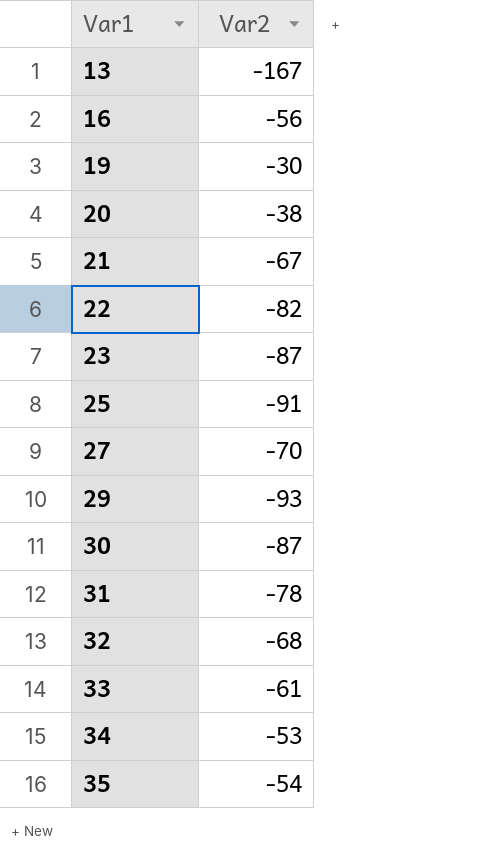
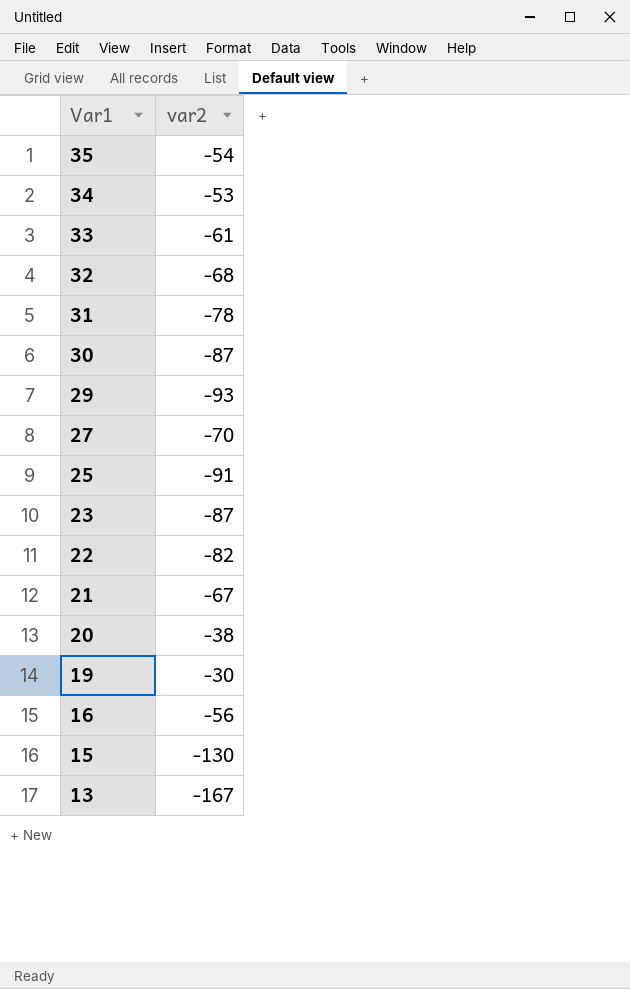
row order: Var1 ascending -> Var1 descending
column name: Var2 -> var2
row 15: none -> -130

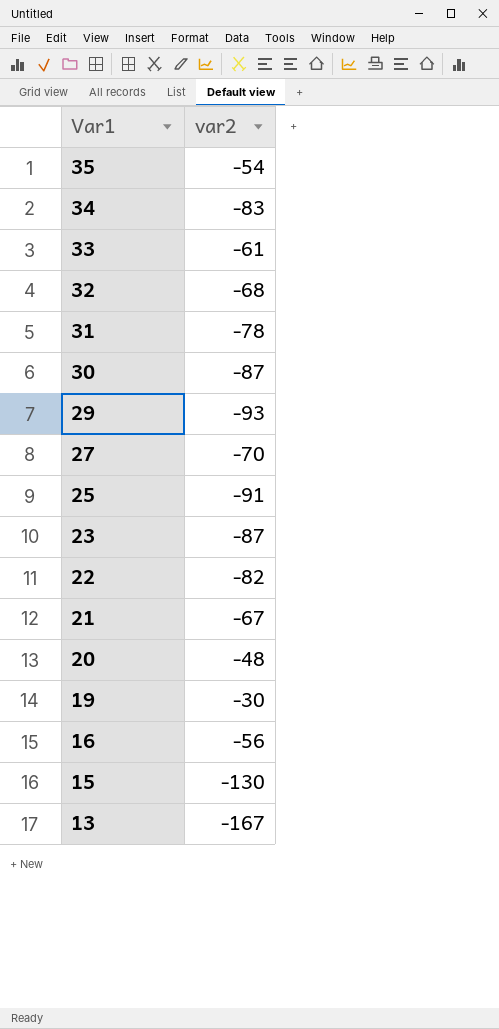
34 | var2: -53 -> -83
20 | var2: -38 -> -48

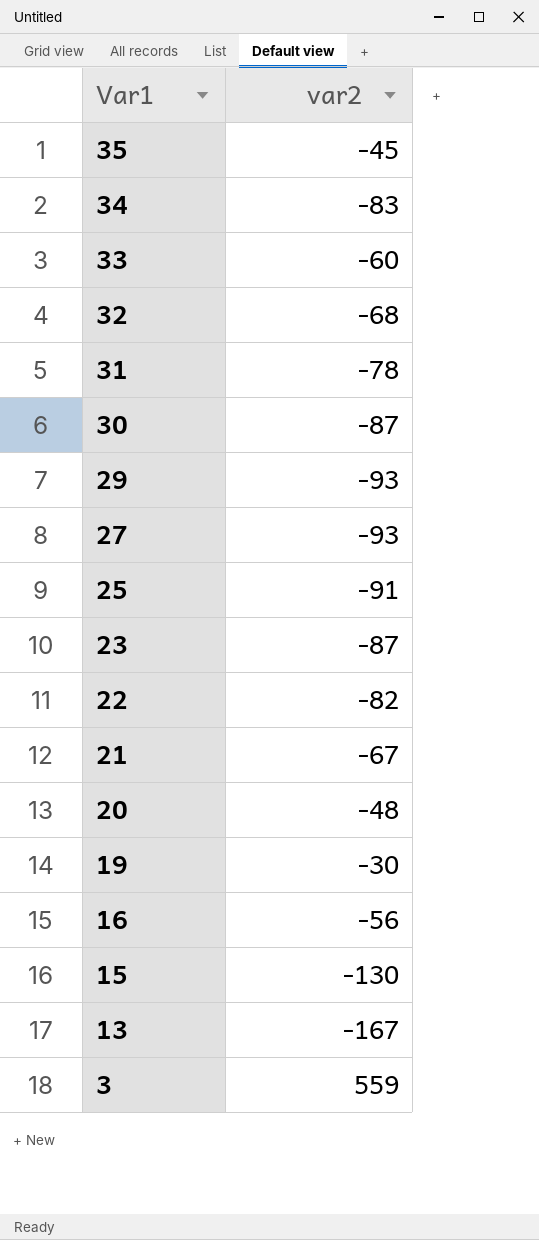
35 | var2: -54 -> -45
33 | var2: -61 -> -60
27 | var2: -70 -> -93
row 3: none -> 559

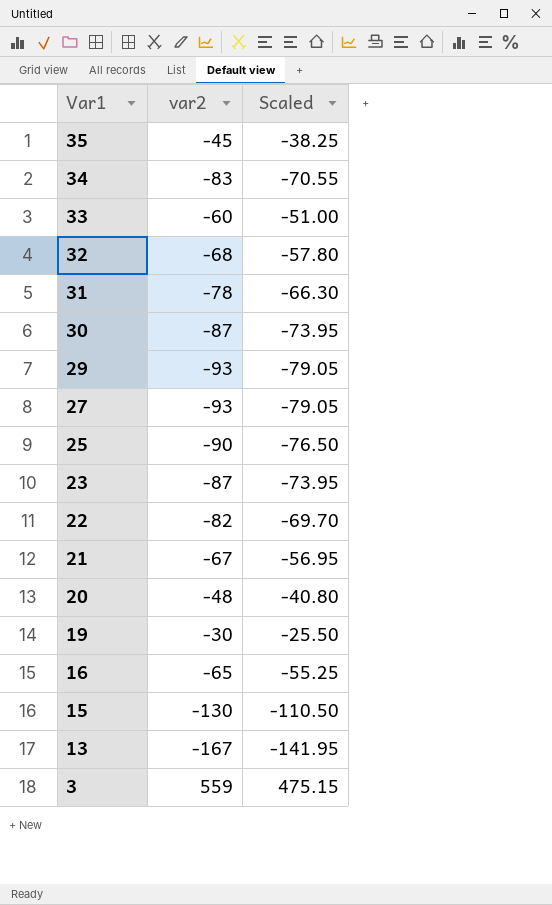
column Scaled | formula: none -> [var2] * 0.85
25 | var2: -91 -> -90
16 | var2: -56 -> -65

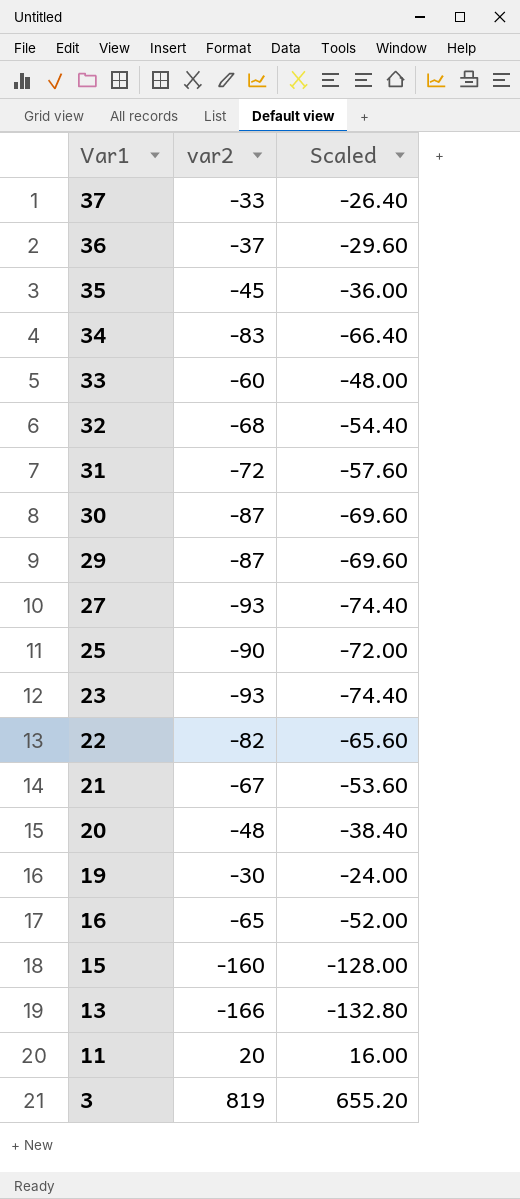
column Scaled | formula: [var2] * 0.85 -> [var2] * 0.8
row 37: none -> -33 | -26.40
row 36: none -> -37 | -29.60
31 | var2: -78 -> -72
29 | var2: -93 -> -87
23 | var2: -87 -> -93
15 | var2: -130 -> -160
13 | var2: -167 -> -166
row 11: none -> 20 | 16.00
3 | var2: 559 -> 819

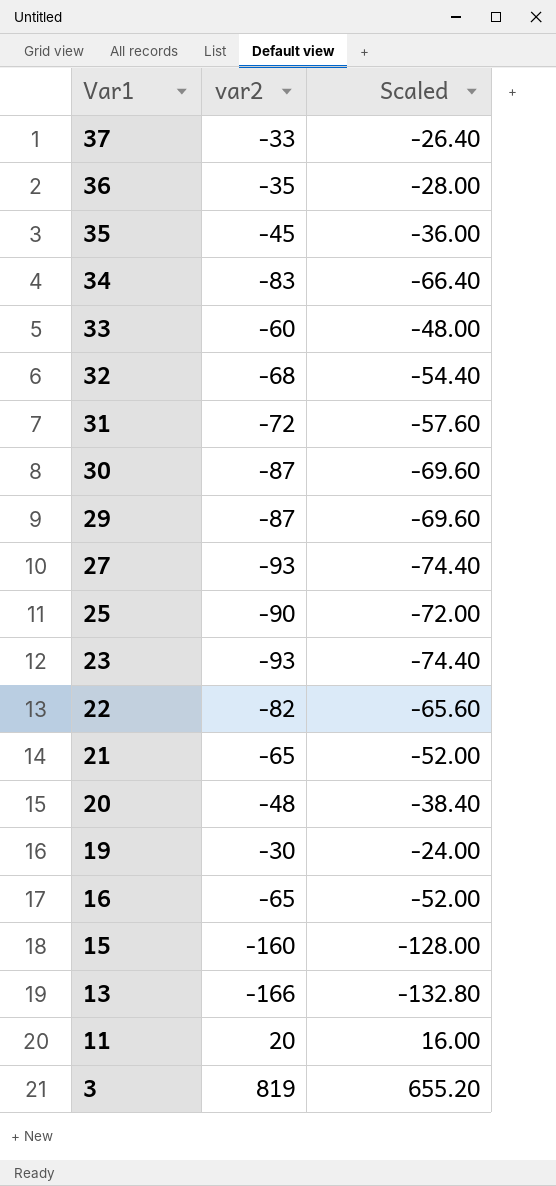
36 | var2: -37 -> -35
36 | Scaled: -29.60 -> -28.00
21 | var2: -67 -> -65
21 | Scaled: -53.60 -> -52.00

